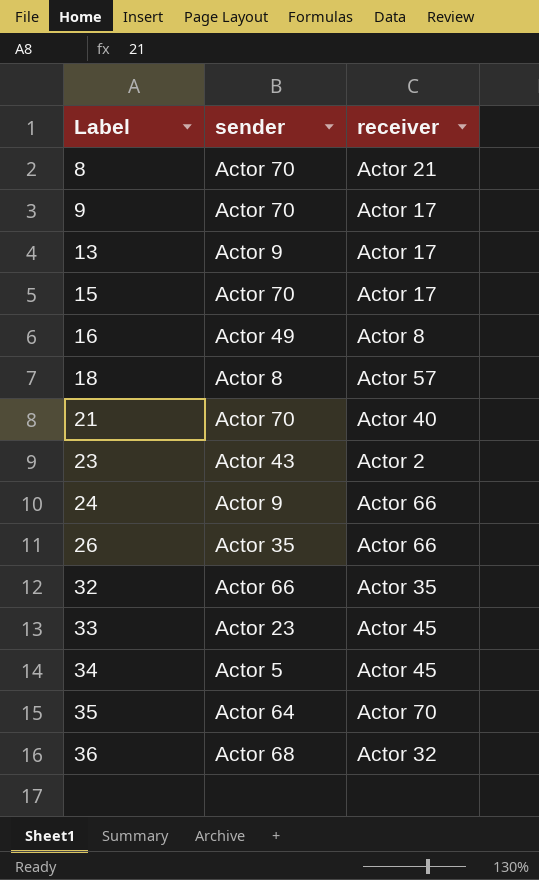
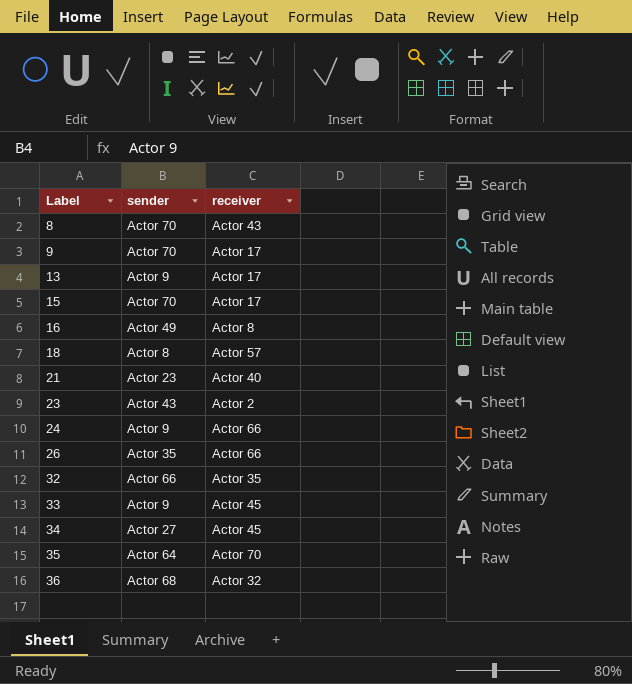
8 | receiver: Actor 21 -> Actor 43
21 | sender: Actor 70 -> Actor 23
33 | sender: Actor 23 -> Actor 9
34 | sender: Actor 5 -> Actor 27

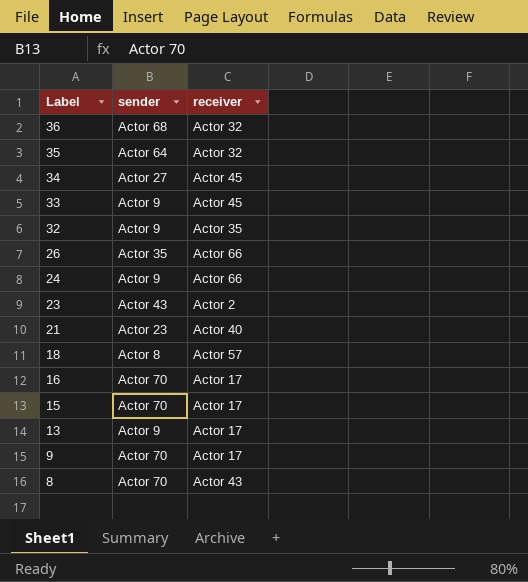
row order: Label ascending -> Label descending
35 | receiver: Actor 70 -> Actor 32
32 | sender: Actor 66 -> Actor 9
16 | sender: Actor 49 -> Actor 70
16 | receiver: Actor 8 -> Actor 17

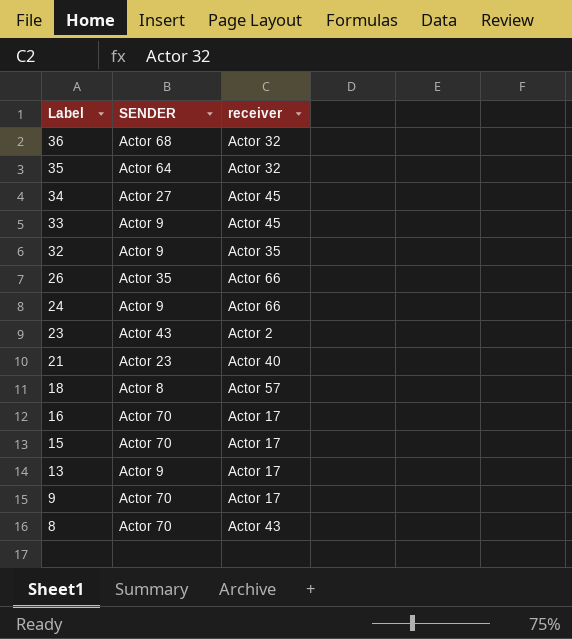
column name: sender -> SENDER

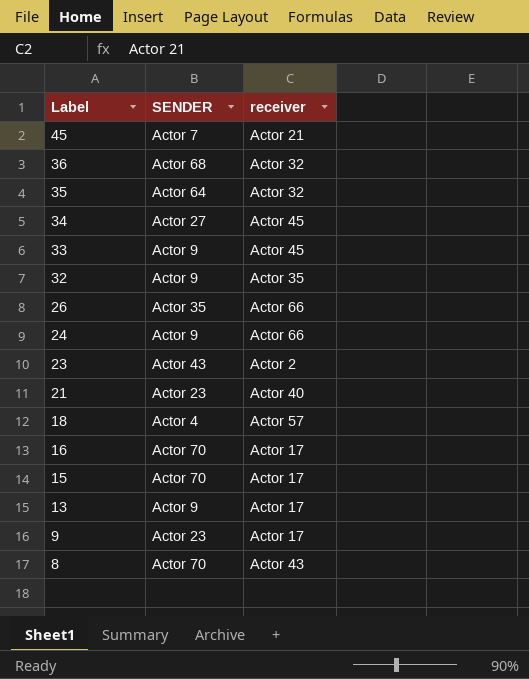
row 45: none -> Actor 7 | Actor 21
18 | SENDER: Actor 8 -> Actor 4
9 | SENDER: Actor 70 -> Actor 23

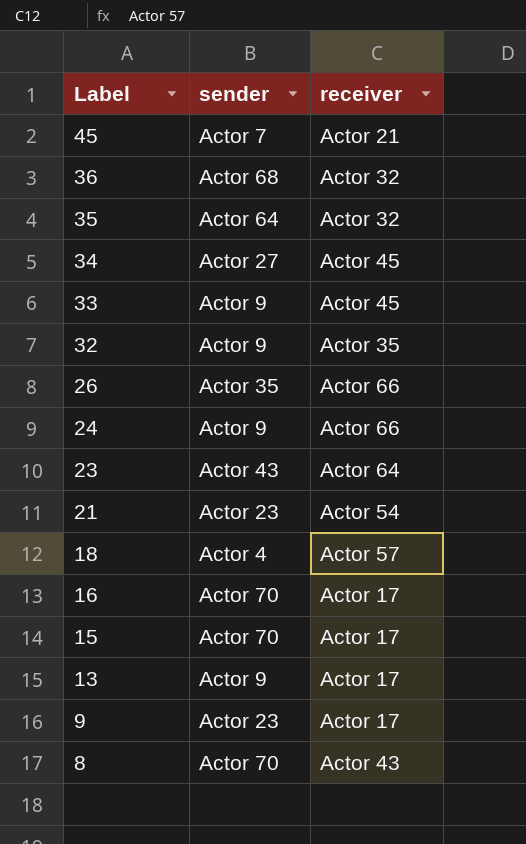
column name: SENDER -> sender
23 | receiver: Actor 2 -> Actor 64
21 | receiver: Actor 40 -> Actor 54

